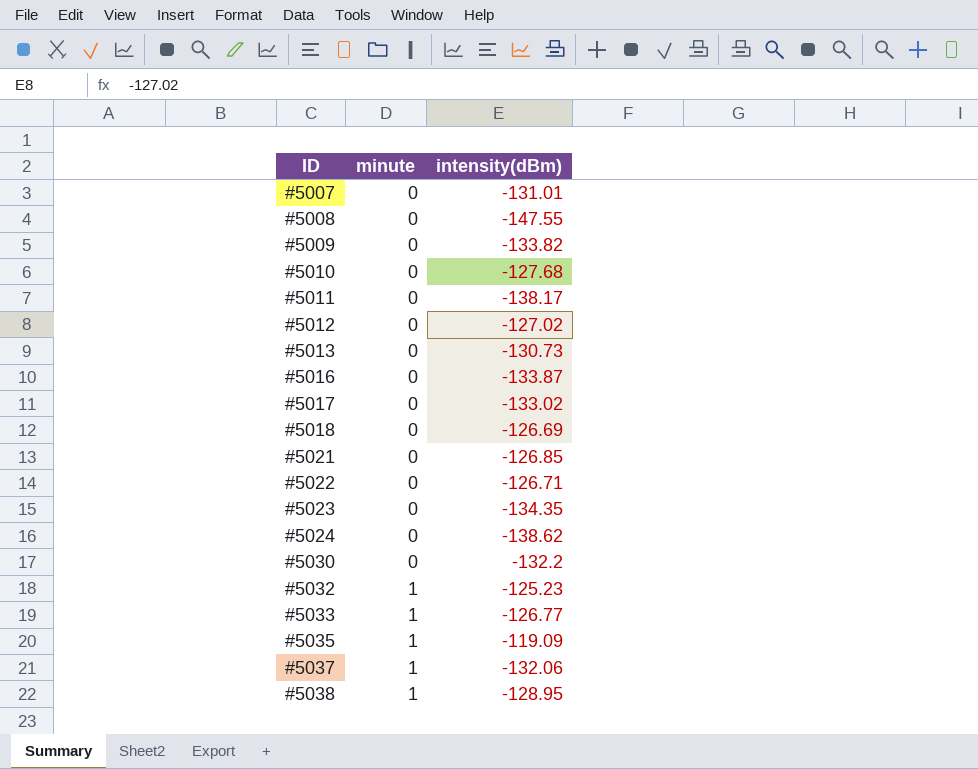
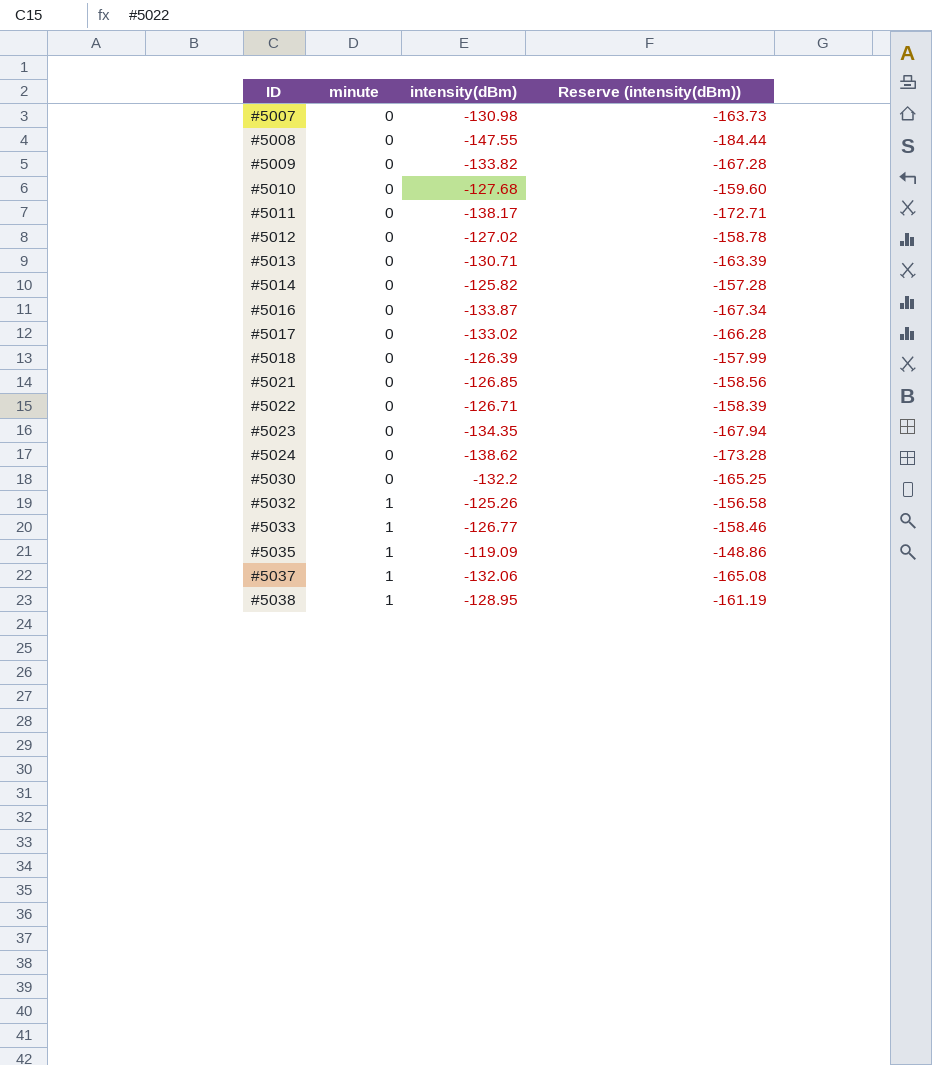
column Reserve (intensity(dBm)) | formula: none -> [intensity(dBm)] * 1.25
#5007 | intensity(dBm): -131.01 -> -130.98
#5013 | intensity(dBm): -130.73 -> -130.71
row #5014: none -> 0 | -125.82 | -157.28
#5018 | intensity(dBm): -126.69 -> -126.39
#5032 | intensity(dBm): -125.23 -> -125.26

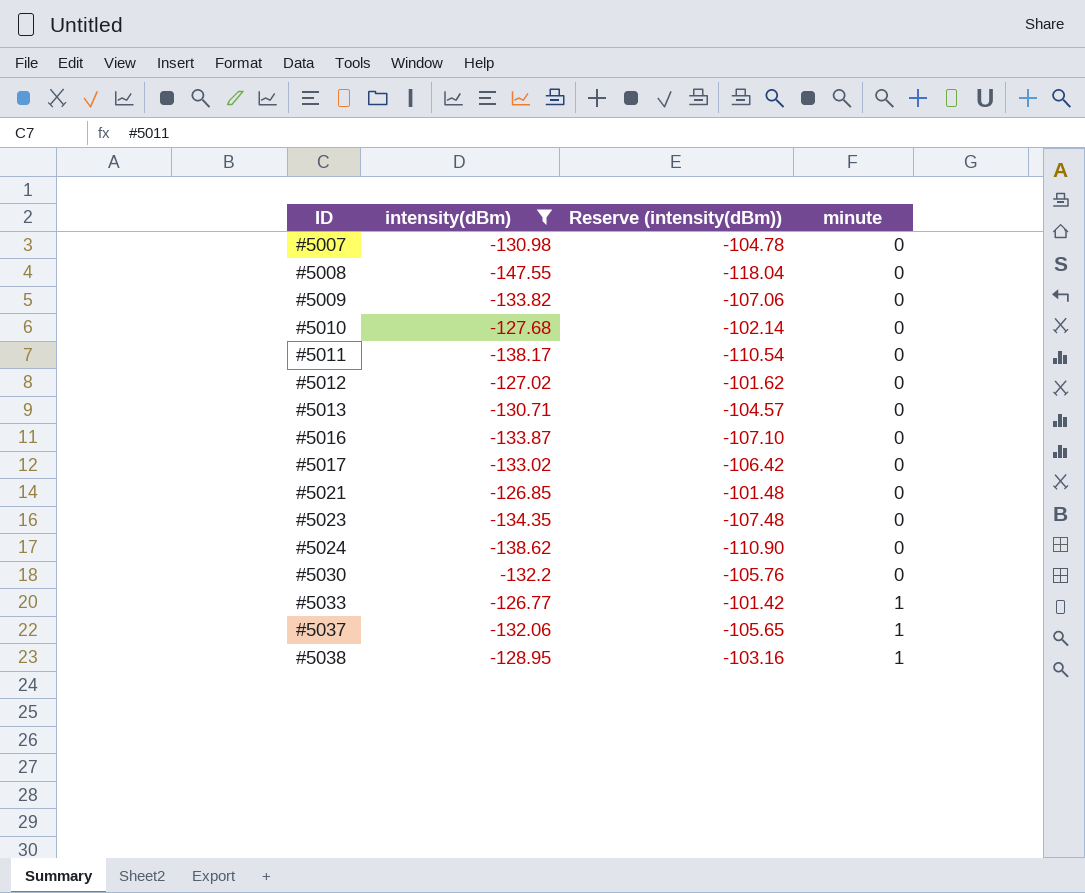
filter: none -> intensity(dBm) <= -126.77
column Reserve (intensity(dBm)) | formula: [intensity(dBm)] * 1.25 -> [intensity(dBm)] * 0.8
column minute | position: 2 -> 4

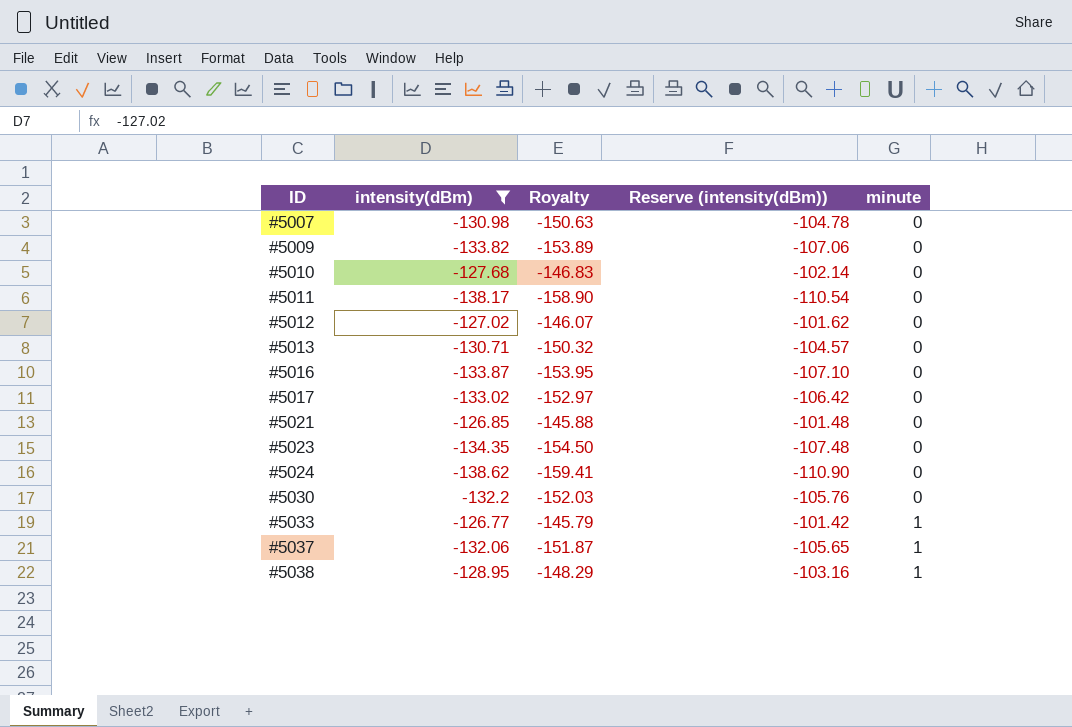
column Royalty | formula: none -> [intensity(dBm)] * 1.15
row #5008: -147.55 | -118.04 | 0 -> none

